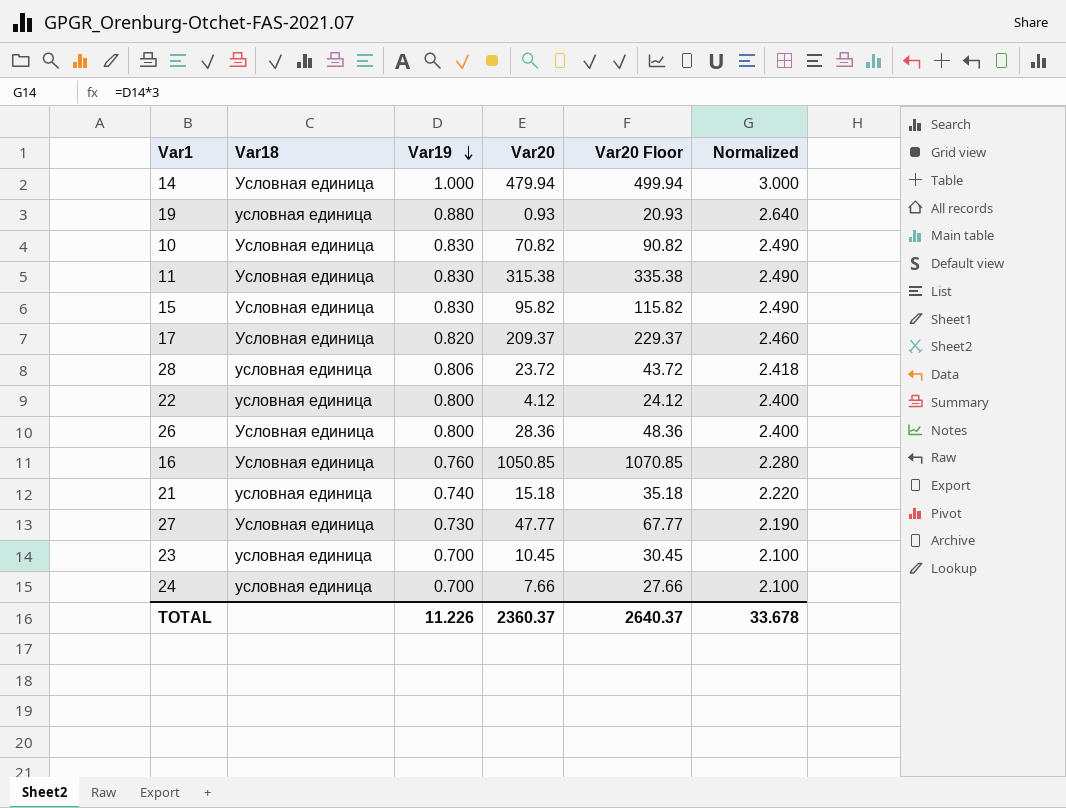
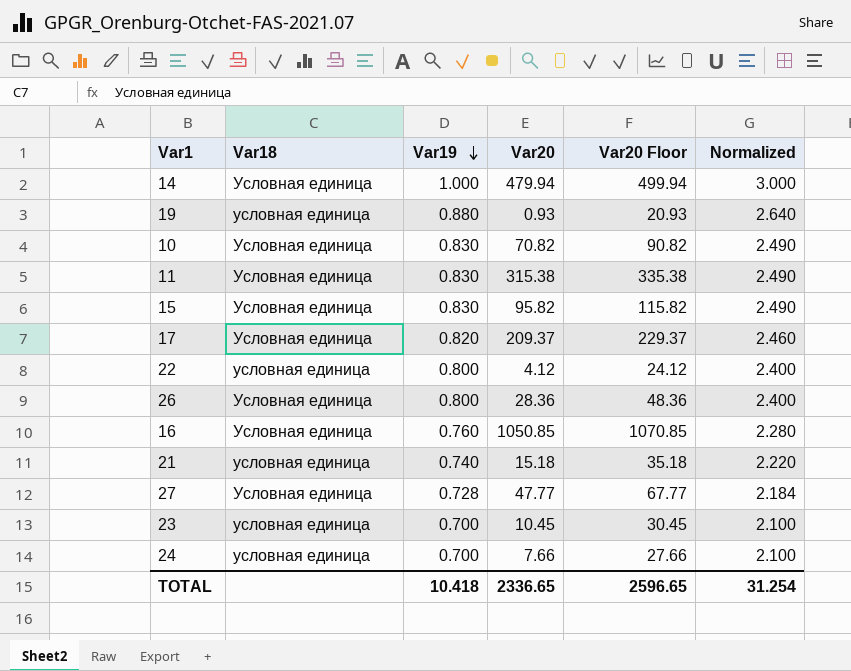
row 28: условная единица | 0.806 | 23.72 | 43.72 | 2.418 -> none
27 | Var19: 0.730 -> 0.728
27 | Normalized: 2.190 -> 2.184
TOTAL | Var19: 11.226 -> 10.418
TOTAL | Var20: 2360.37 -> 2336.65
TOTAL | Var20 Floor: 2640.37 -> 2596.65
TOTAL | Normalized: 33.678 -> 31.254

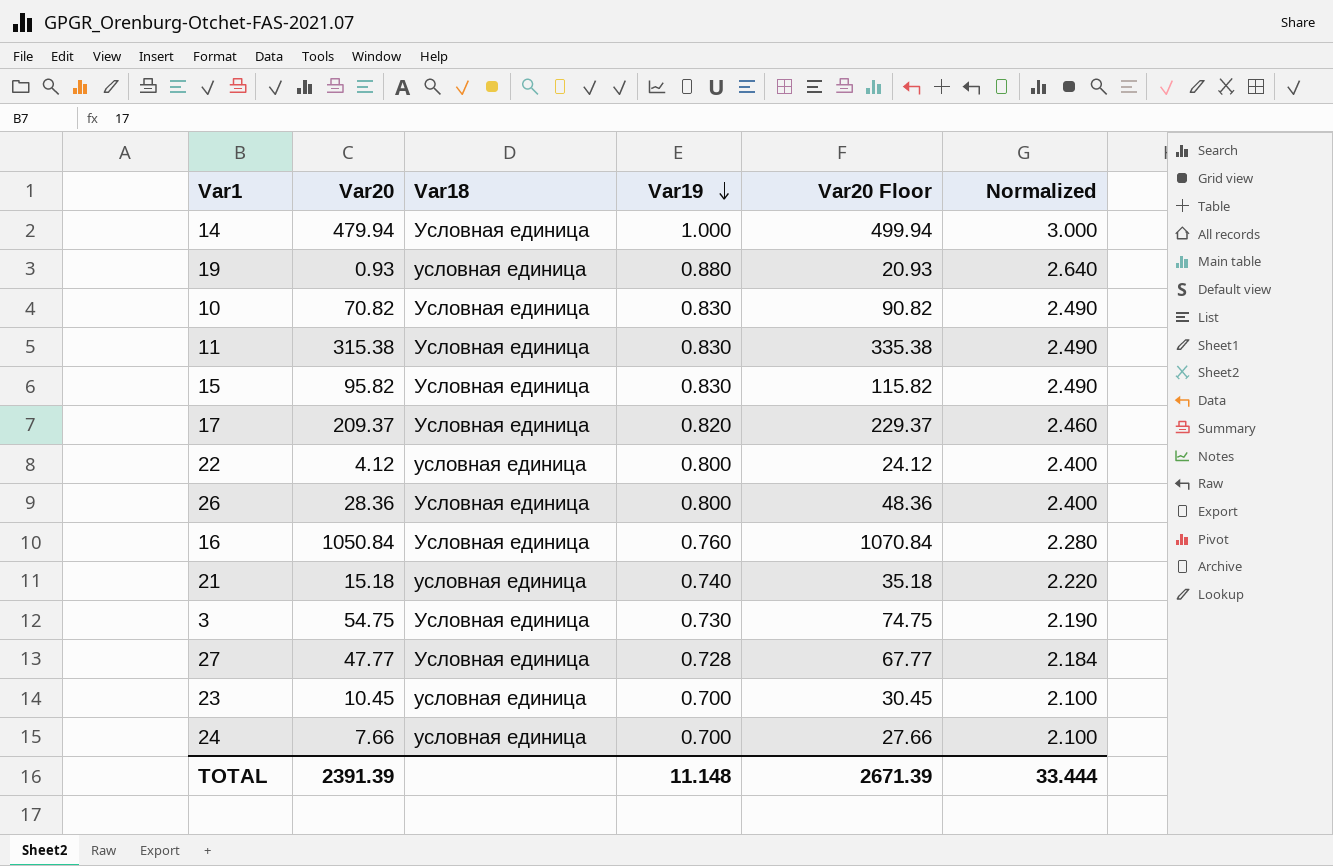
column Var20 | position: 4 -> 2
16 | Var20: 1050.85 -> 1050.84
16 | Var20 Floor: 1070.85 -> 1070.84
row 3: none -> 54.75 | Условная единица | 0.730 | 74.75 | 2.190
TOTAL | Var20: 2336.65 -> 2391.39
TOTAL | Var19: 10.418 -> 11.148
TOTAL | Var20 Floor: 2596.65 -> 2671.39
TOTAL | Normalized: 31.254 -> 33.444

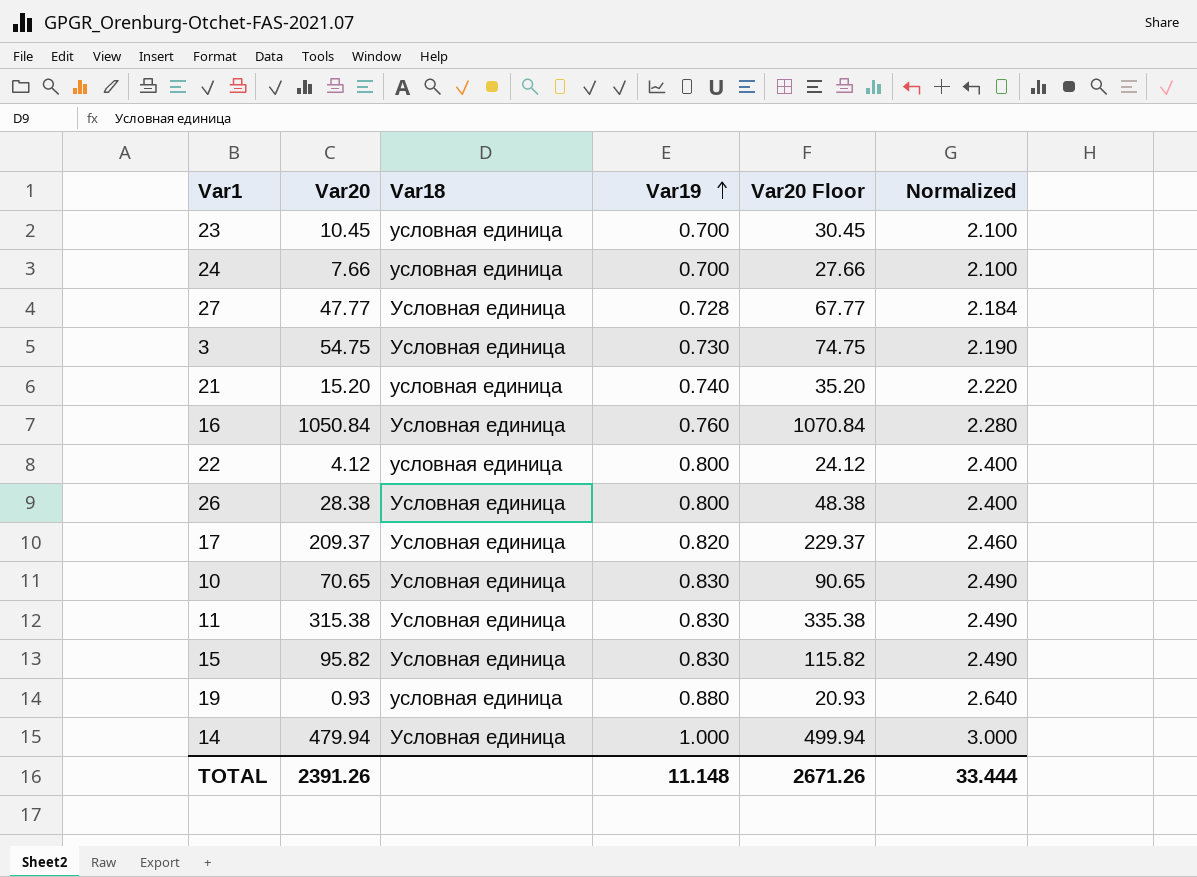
row order: Var19 descending -> Var19 ascending
21 | Var20: 15.18 -> 15.20
21 | Var20 Floor: 35.18 -> 35.20
26 | Var20: 28.36 -> 28.38
26 | Var20 Floor: 48.36 -> 48.38
10 | Var20: 70.82 -> 70.65
10 | Var20 Floor: 90.82 -> 90.65
TOTAL | Var20: 2391.39 -> 2391.26
TOTAL | Var20 Floor: 2671.39 -> 2671.26

